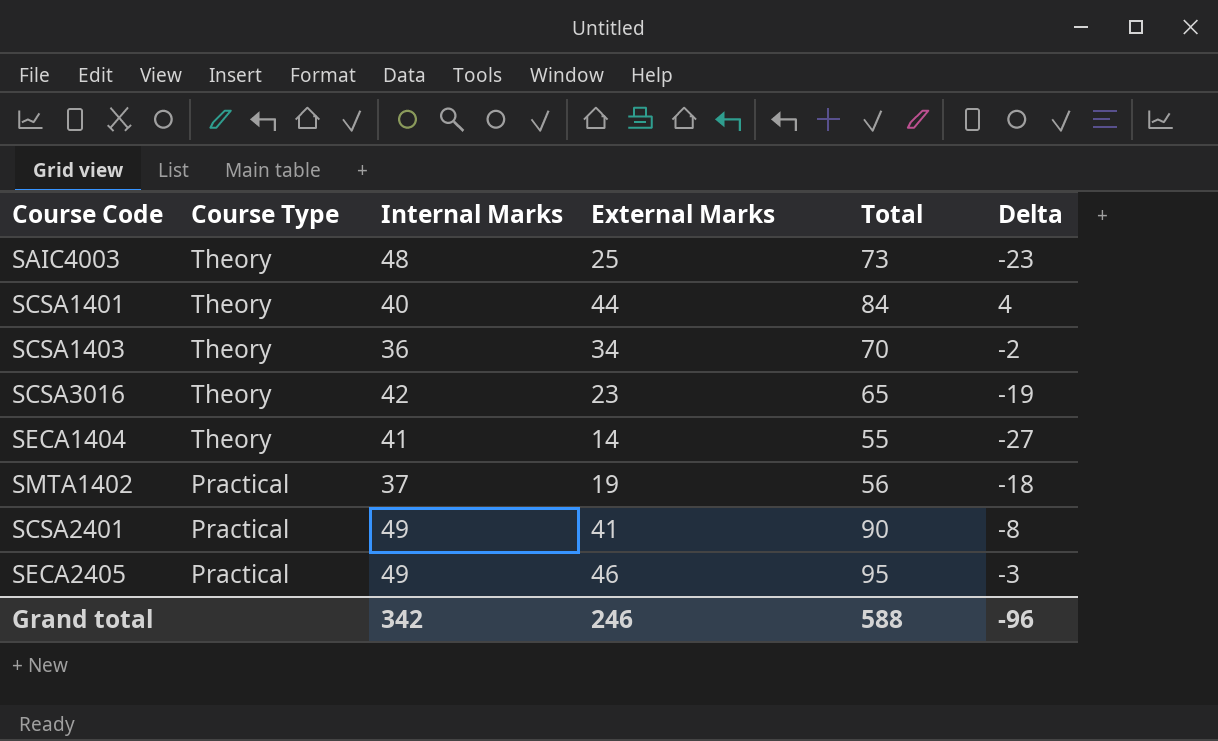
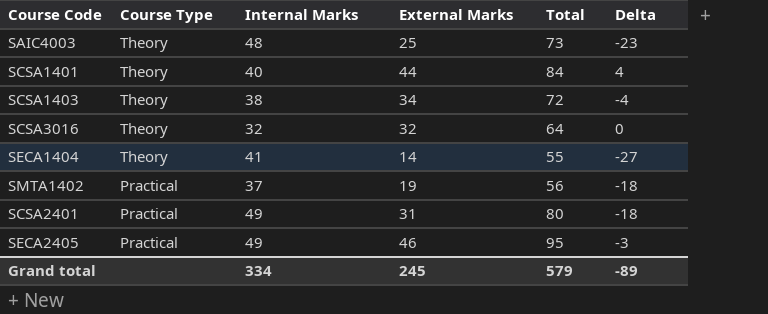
SCSA1403 | Internal Marks: 36 -> 38
SCSA1403 | Total: 70 -> 72
SCSA1403 | Delta: -2 -> -4
SCSA3016 | Internal Marks: 42 -> 32
SCSA3016 | External Marks: 23 -> 32
SCSA3016 | Total: 65 -> 64
SCSA3016 | Delta: -19 -> 0
SCSA2401 | External Marks: 41 -> 31
SCSA2401 | Total: 90 -> 80
SCSA2401 | Delta: -8 -> -18
Grand total | Internal Marks: 342 -> 334
Grand total | External Marks: 246 -> 245
Grand total | Total: 588 -> 579
Grand total | Delta: -96 -> -89

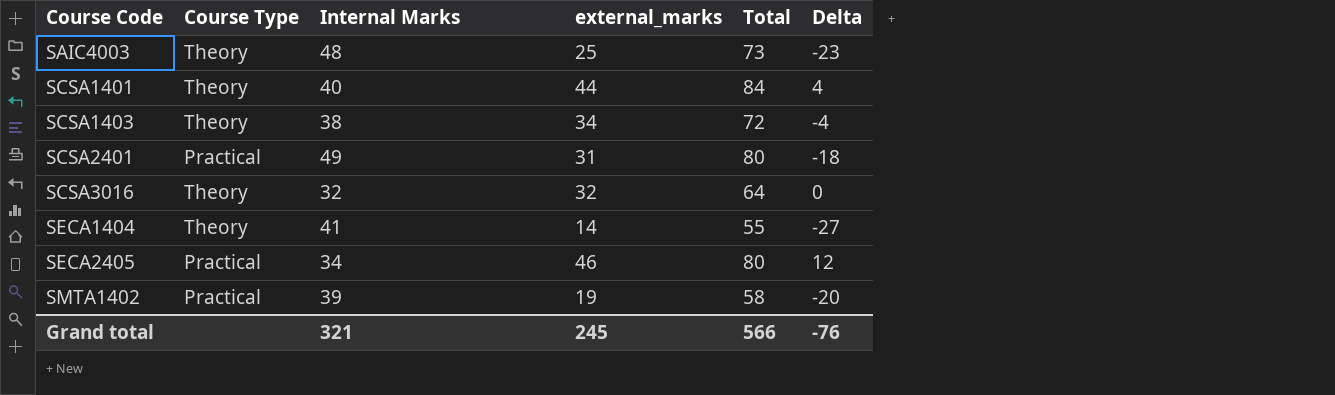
row order: Course Type descending -> Course Code ascending
column name: External Marks -> external_marks
SECA2405 | Internal Marks: 49 -> 34
SECA2405 | Total: 95 -> 80
SECA2405 | Delta: -3 -> 12
SMTA1402 | Internal Marks: 37 -> 39
SMTA1402 | Total: 56 -> 58
SMTA1402 | Delta: -18 -> -20
Grand total | Internal Marks: 334 -> 321
Grand total | Total: 579 -> 566
Grand total | Delta: -89 -> -76

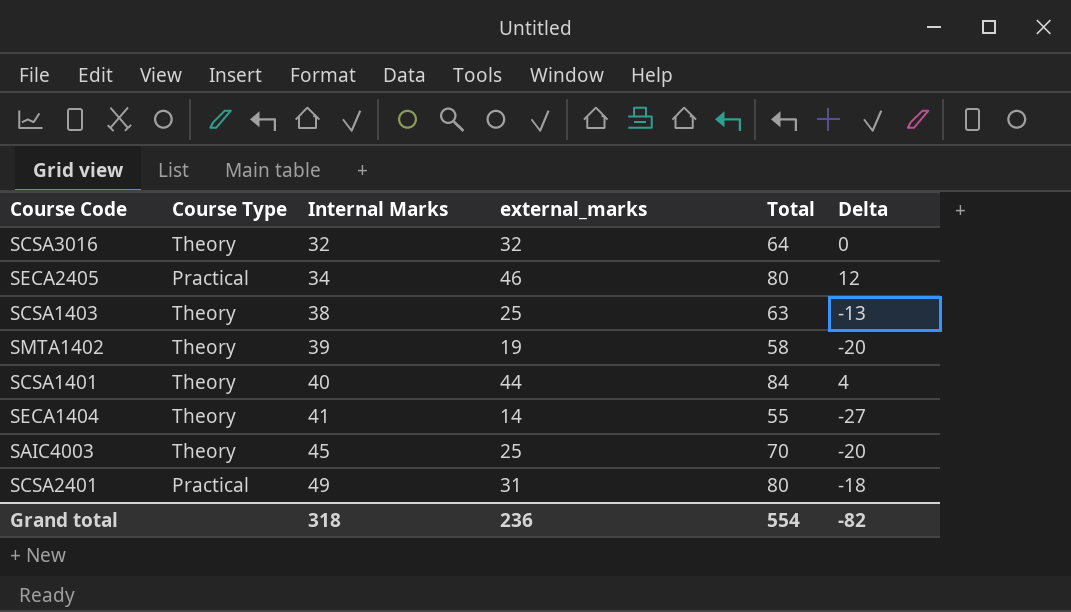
row order: Course Code ascending -> Internal Marks ascending
SCSA1403 | external_marks: 34 -> 25
SCSA1403 | Total: 72 -> 63
SCSA1403 | Delta: -4 -> -13
SMTA1402 | Course Type: Practical -> Theory
SAIC4003 | Internal Marks: 48 -> 45
SAIC4003 | Total: 73 -> 70
SAIC4003 | Delta: -23 -> -20
Grand total | Internal Marks: 321 -> 318
Grand total | external_marks: 245 -> 236
Grand total | Total: 566 -> 554
Grand total | Delta: -76 -> -82

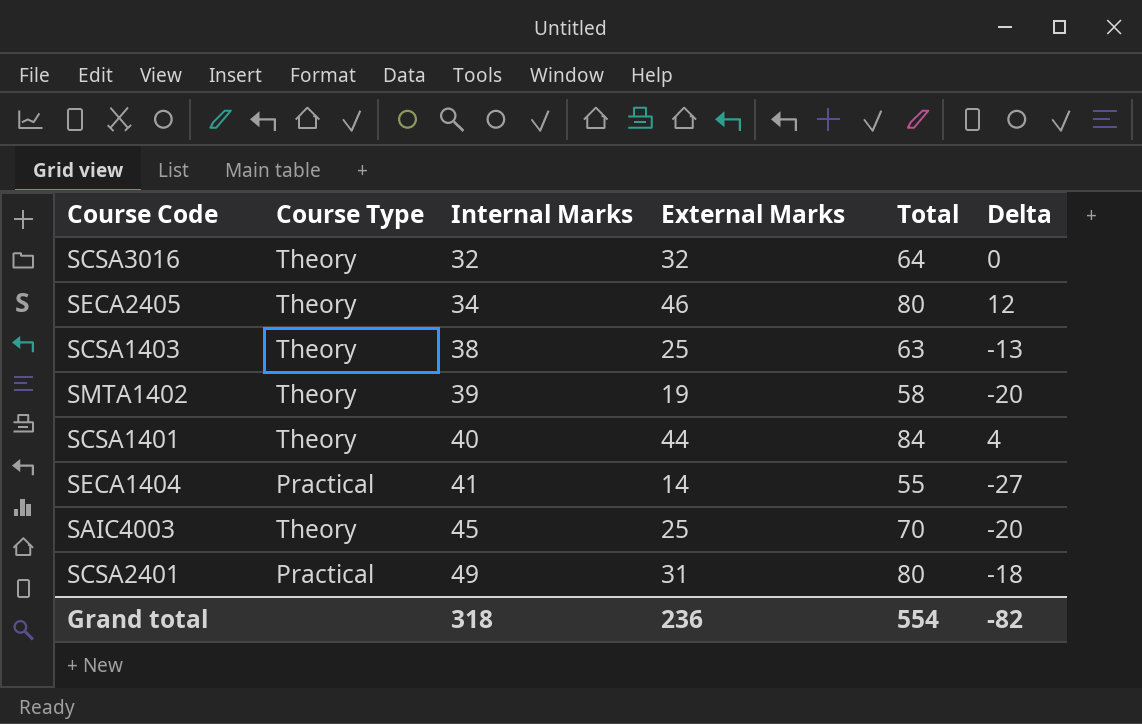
column name: external_marks -> External Marks
SECA2405 | Course Type: Practical -> Theory
SECA1404 | Course Type: Theory -> Practical

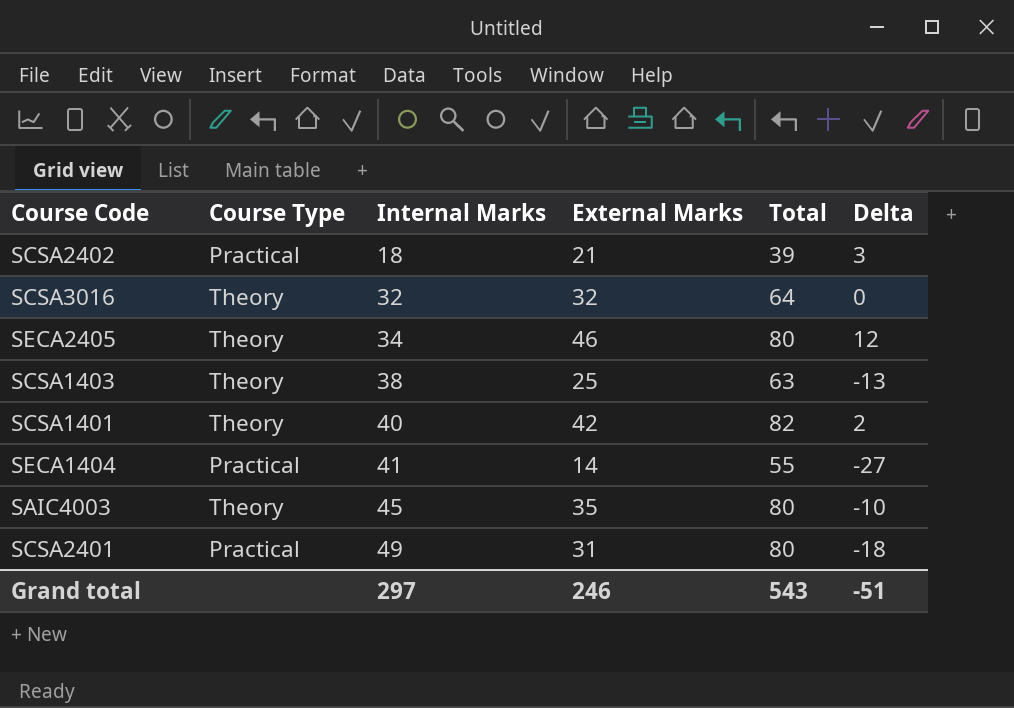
row SMTA1402: Theory | 39 | 19 | 58 | -20 -> none
row SCSA2402: none -> Practical | 18 | 21 | 39 | 3
SCSA1401 | External Marks: 44 -> 42
SCSA1401 | Total: 84 -> 82
SCSA1401 | Delta: 4 -> 2
SAIC4003 | External Marks: 25 -> 35
SAIC4003 | Total: 70 -> 80
SAIC4003 | Delta: -20 -> -10
Grand total | Internal Marks: 318 -> 297
Grand total | External Marks: 236 -> 246
Grand total | Total: 554 -> 543
Grand total | Delta: -82 -> -51

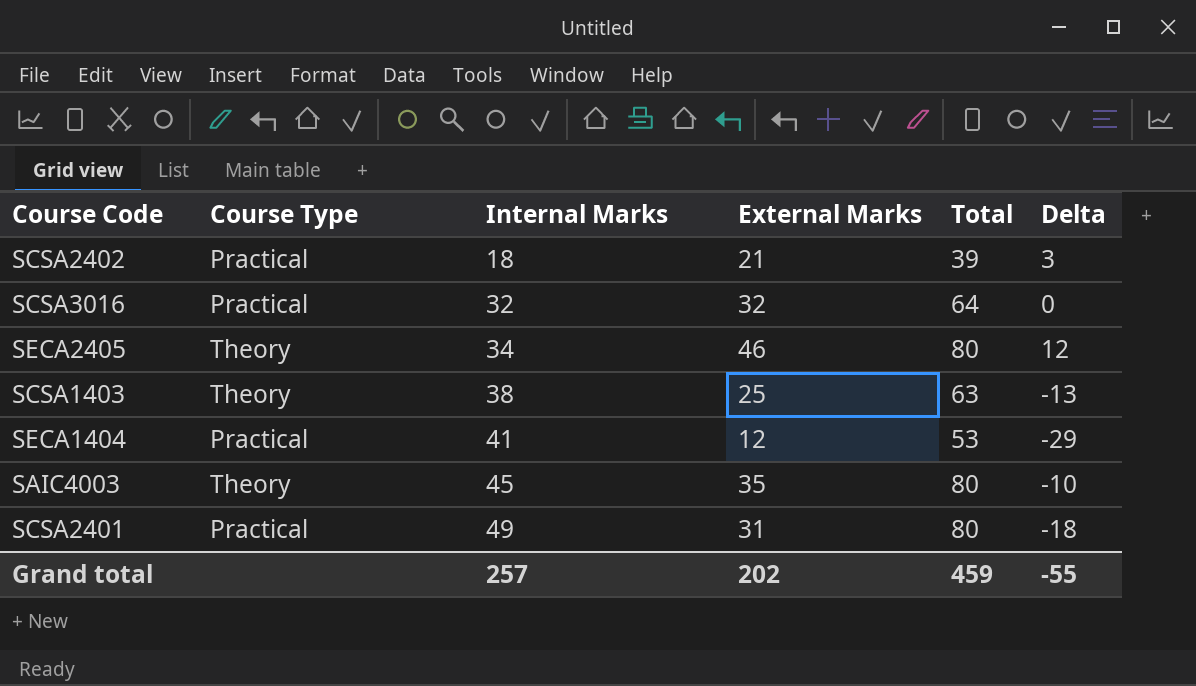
row SCSA1401: Theory | 40 | 42 | 82 | 2 -> none
SCSA3016 | Course Type: Theory -> Practical
SECA1404 | External Marks: 14 -> 12
SECA1404 | Total: 55 -> 53
SECA1404 | Delta: -27 -> -29
Grand total | Internal Marks: 297 -> 257
Grand total | External Marks: 246 -> 202
Grand total | Total: 543 -> 459
Grand total | Delta: -51 -> -55

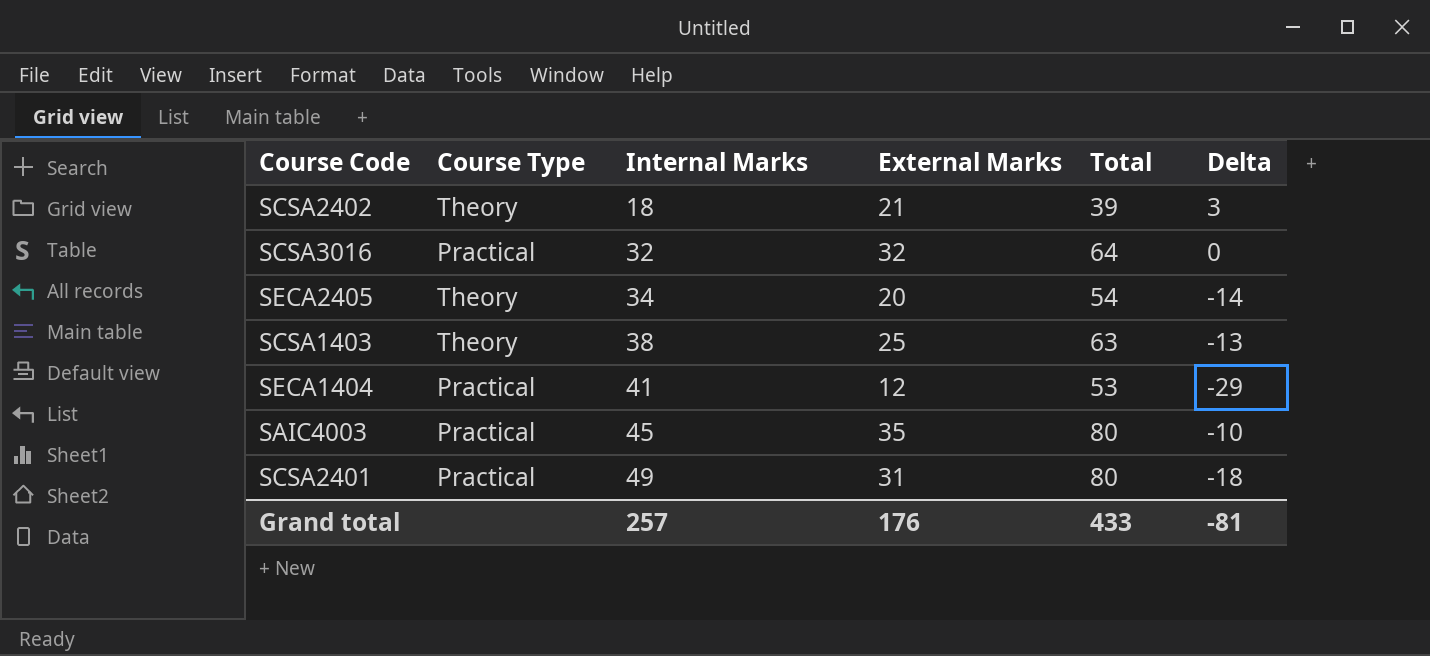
SCSA2402 | Course Type: Practical -> Theory
SECA2405 | External Marks: 46 -> 20
SECA2405 | Total: 80 -> 54
SECA2405 | Delta: 12 -> -14
SAIC4003 | Course Type: Theory -> Practical
Grand total | External Marks: 202 -> 176
Grand total | Total: 459 -> 433
Grand total | Delta: -55 -> -81

